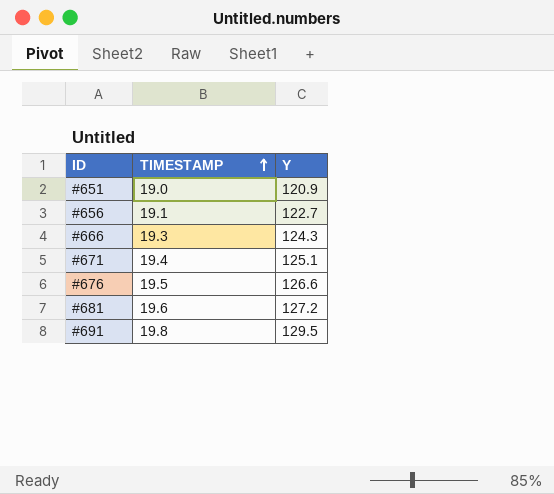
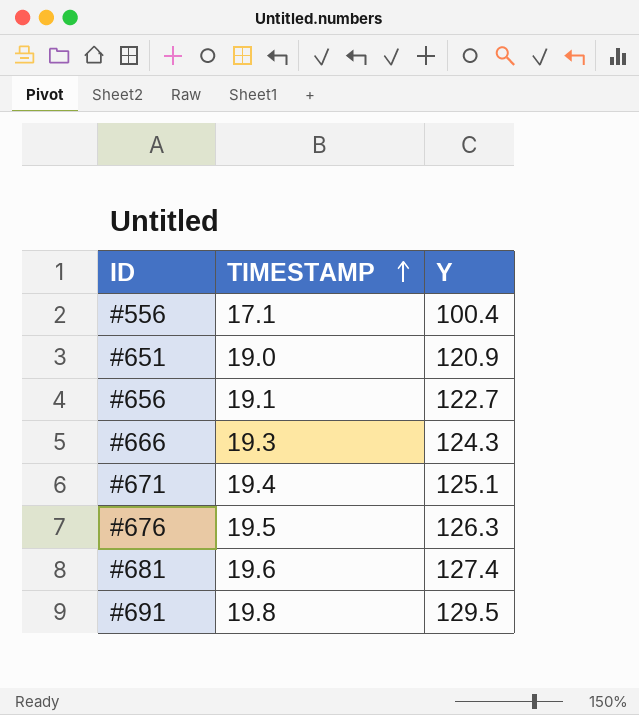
row #556: none -> 17.1 | 100.4
#676 | Y: 126.6 -> 126.3
#681 | Y: 127.2 -> 127.4

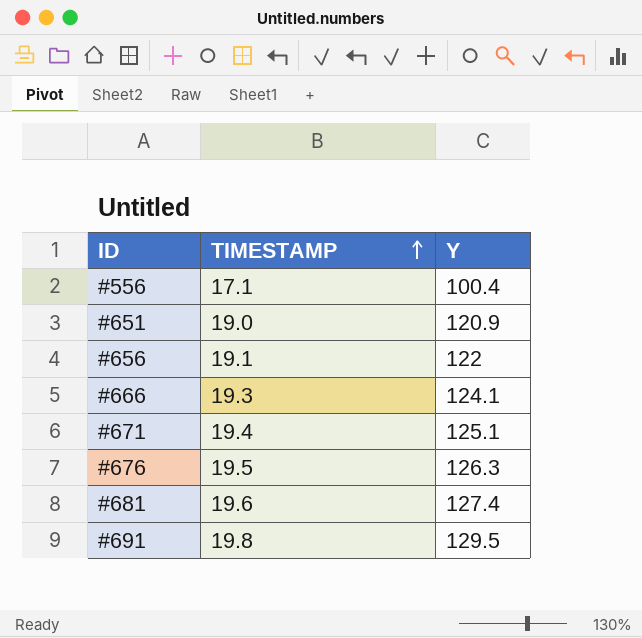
#656 | Y: 122.7 -> 122
#666 | Y: 124.3 -> 124.1

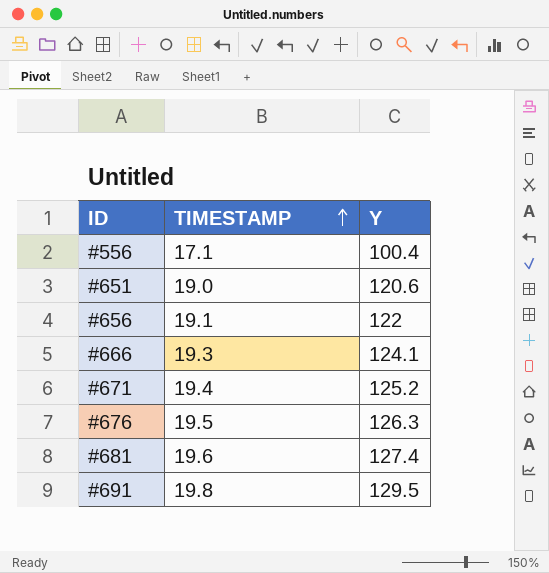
#651 | Y: 120.9 -> 120.6
#671 | Y: 125.1 -> 125.2

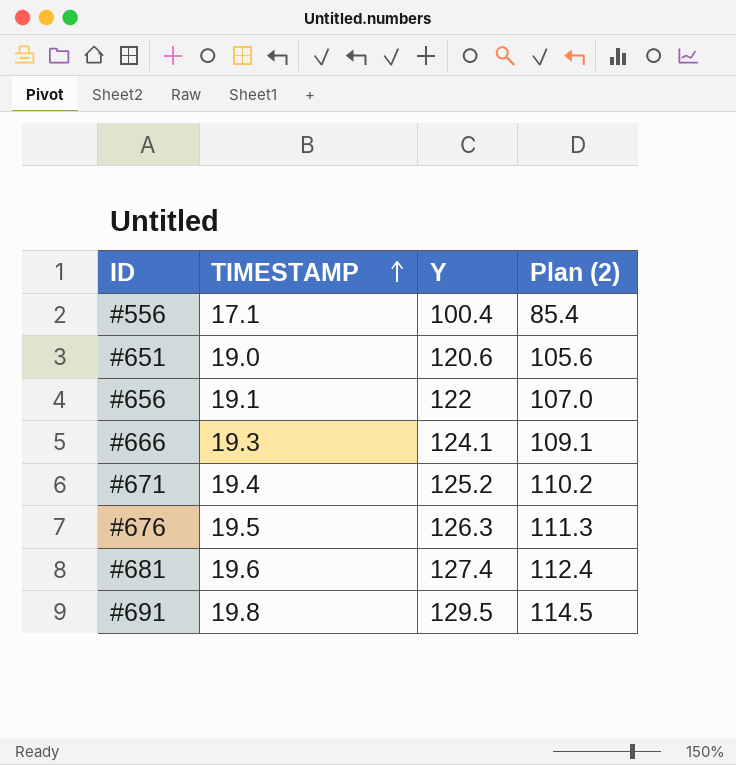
column Plan (2) | formula: none -> [Y] - 15

